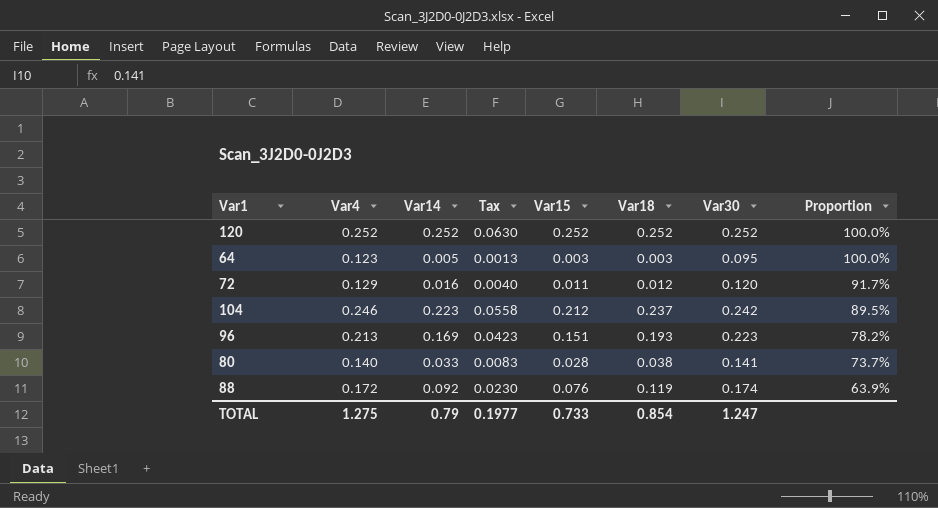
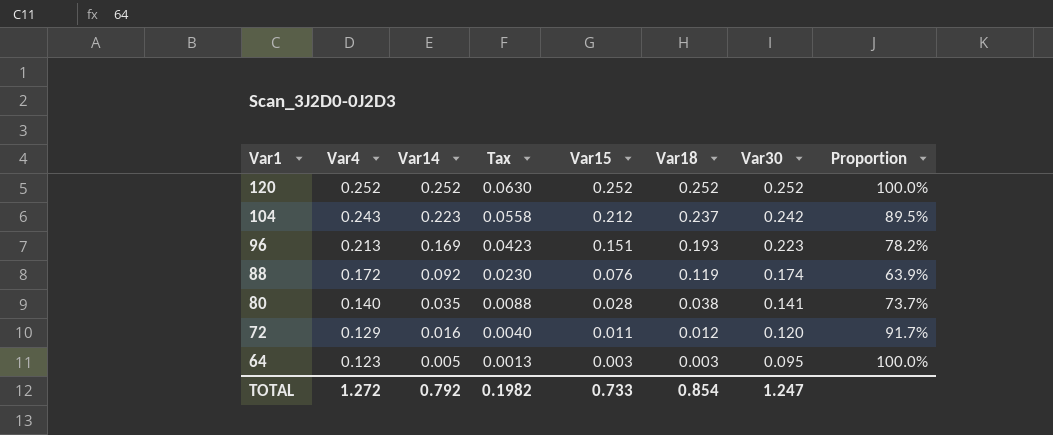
row order: Proportion descending -> Var1 descending
104 | Var4: 0.246 -> 0.243
80 | Var14: 0.033 -> 0.035
80 | Tax: 0.0083 -> 0.0088
TOTAL | Var4: 1.275 -> 1.272
TOTAL | Var14: 0.79 -> 0.792
TOTAL | Tax: 0.1977 -> 0.1982

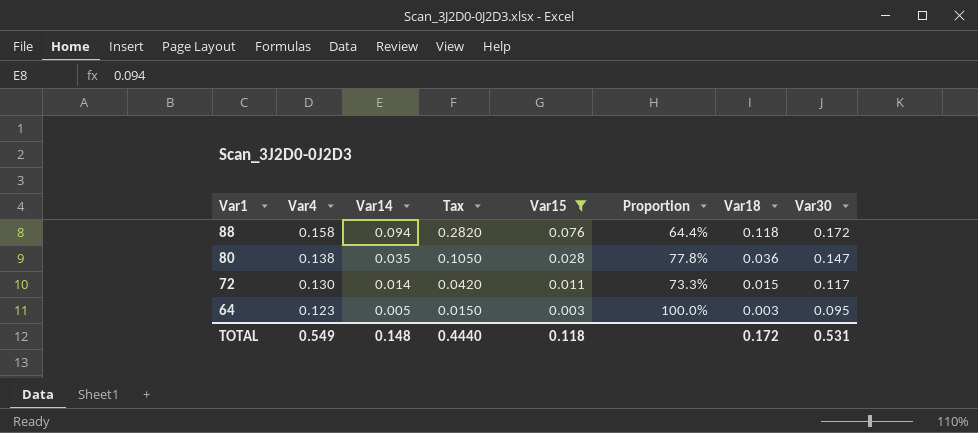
filter: none -> Var15 <= 0.076
column Tax | formula: [Var14] * 0.25 -> [Var14] * 3
column Proportion | position: 8 -> 6
88 | Var4: 0.172 -> 0.158
88 | Var14: 0.092 -> 0.094
88 | Proportion: 63.9% -> 64.4%
88 | Var18: 0.119 -> 0.118
88 | Var30: 0.174 -> 0.172
80 | Var4: 0.140 -> 0.138
80 | Proportion: 73.7% -> 77.8%
80 | Var18: 0.038 -> 0.036
80 | Var30: 0.141 -> 0.147
72 | Var4: 0.129 -> 0.130
72 | Var14: 0.016 -> 0.014
72 | Proportion: 91.7% -> 73.3%
72 | Var18: 0.012 -> 0.015
72 | Var30: 0.120 -> 0.117
TOTAL | Var4: 1.272 -> 0.549
TOTAL | Var14: 0.792 -> 0.148
TOTAL | Tax: 0.1982 -> 0.4440
TOTAL | Var15: 0.733 -> 0.118
TOTAL | Var18: 0.854 -> 0.172
TOTAL | Var30: 1.247 -> 0.531

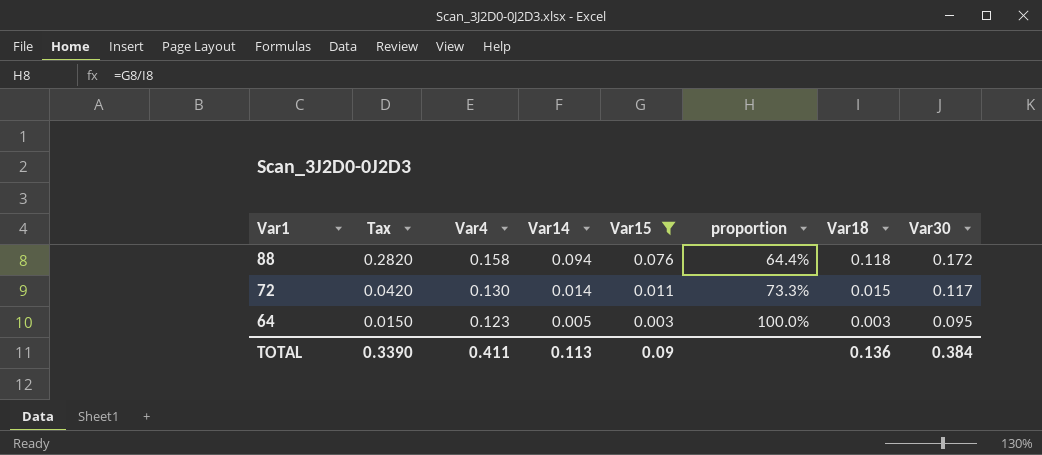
column Tax | position: 4 -> 2
column name: Proportion -> proportion
row 80: 0.138 | 0.035 | 0.1050 | 0.028 | 77.8% | 0.036 | 0.147 -> none
TOTAL | Tax: 0.4440 -> 0.3390
TOTAL | Var4: 0.549 -> 0.411
TOTAL | Var14: 0.148 -> 0.113
TOTAL | Var15: 0.118 -> 0.09
TOTAL | Var18: 0.172 -> 0.136
TOTAL | Var30: 0.531 -> 0.384

